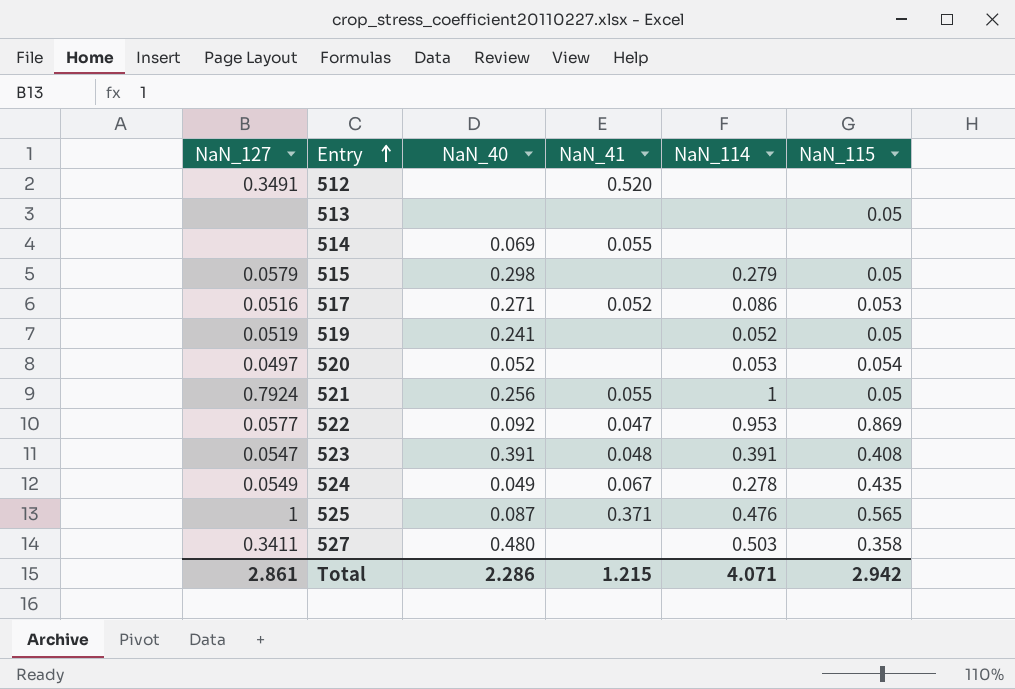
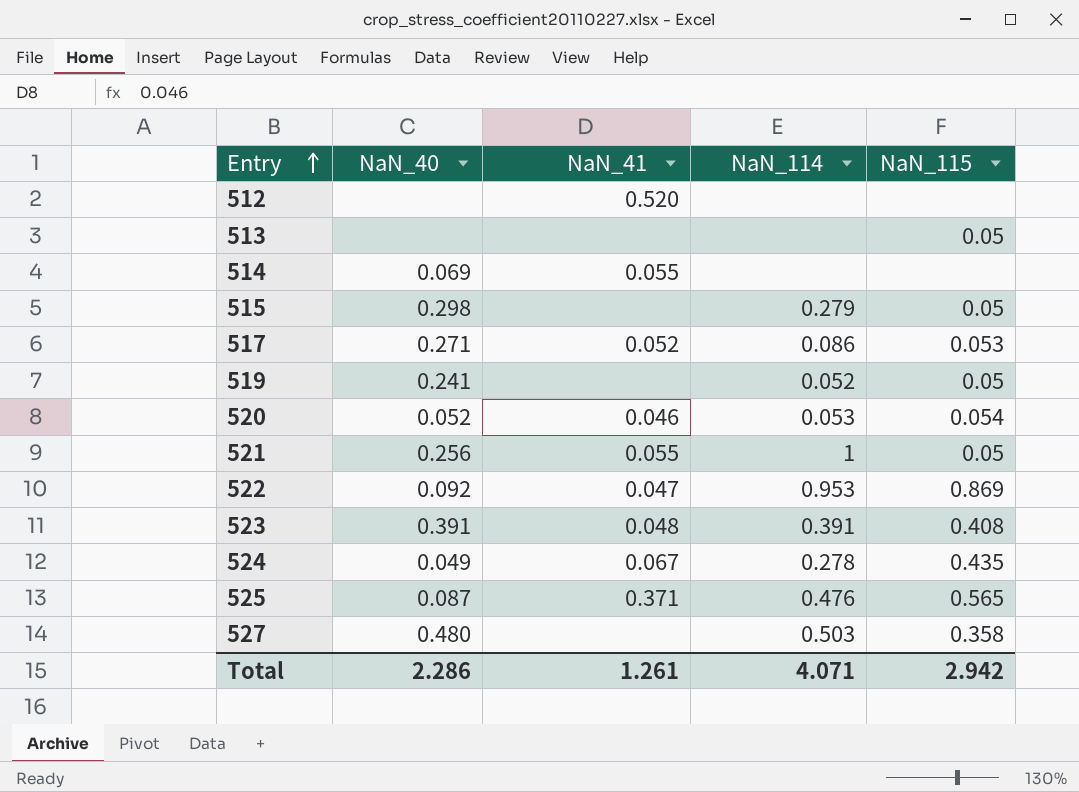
column NaN_127 | position: 1 -> none
520 | NaN_41: none -> 0.046
Total | NaN_41: 1.215 -> 1.261

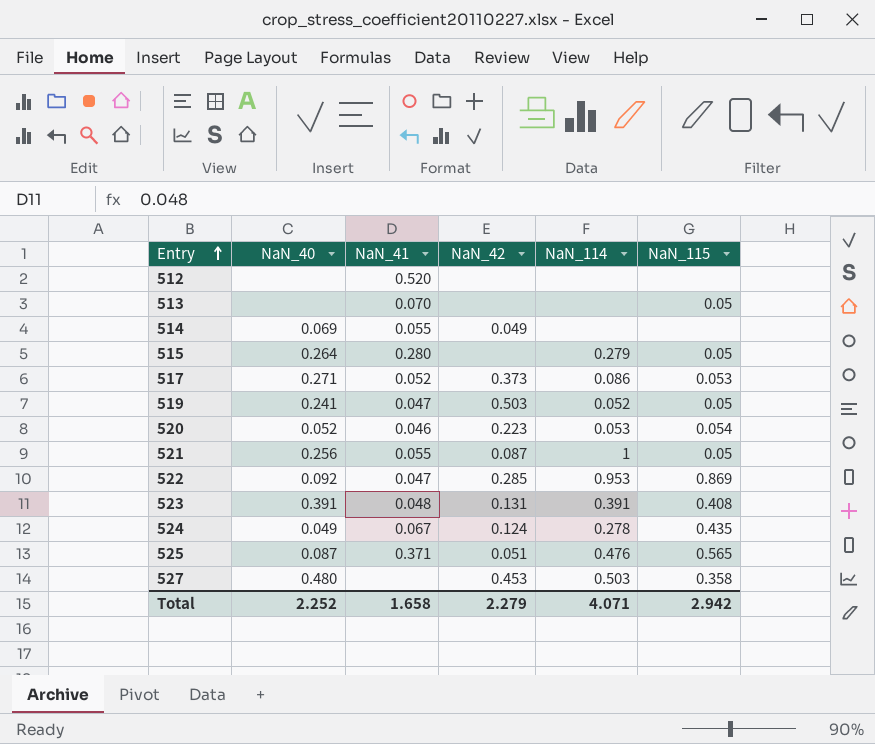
column NaN_42 | position: none -> 4
513 | NaN_41: none -> 0.070
515 | NaN_40: 0.298 -> 0.264
515 | NaN_41: none -> 0.280
519 | NaN_41: none -> 0.047
Total | NaN_40: 2.286 -> 2.252
Total | NaN_41: 1.261 -> 1.658

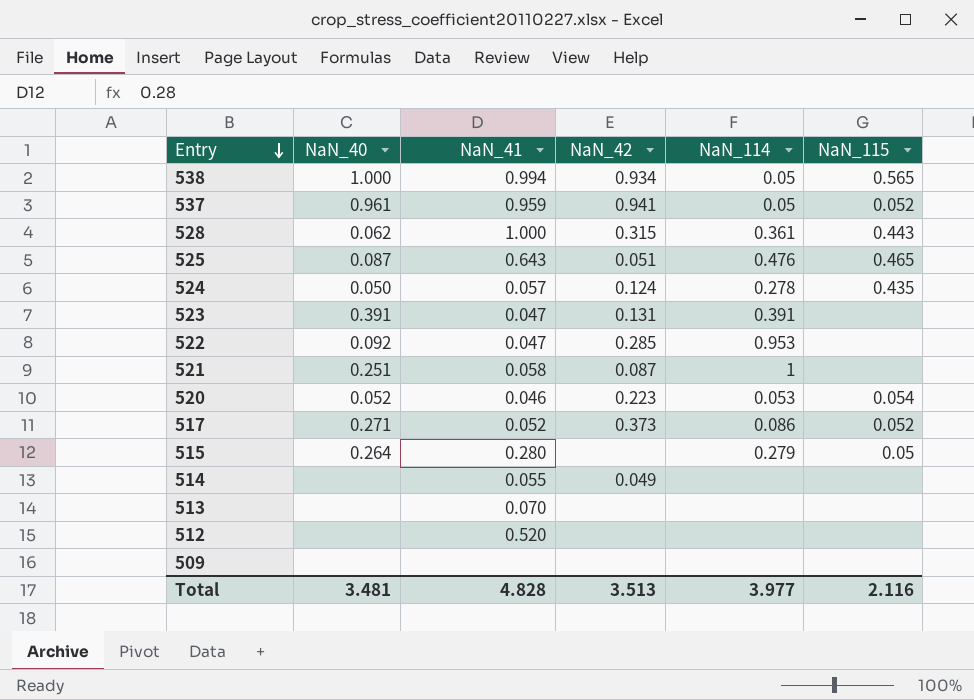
row order: Entry ascending -> Entry descending
row 519: 0.241 | 0.047 | 0.503 | 0.052 | 0.05 -> none
row 527: 0.480 | none | 0.453 | 0.503 | 0.358 -> none
row 538: none -> 1.000 | 0.994 | 0.934 | 0.05 | 0.565
row 537: none -> 0.961 | 0.959 | 0.941 | 0.05 | 0.052
row 528: none -> 0.062 | 1.000 | 0.315 | 0.361 | 0.443
525 | NaN_41: 0.371 -> 0.643
525 | NaN_115: 0.565 -> 0.465
524 | NaN_40: 0.049 -> 0.050
524 | NaN_41: 0.067 -> 0.057
523 | NaN_41: 0.048 -> 0.047
523 | NaN_115: 0.408 -> none
522 | NaN_115: 0.869 -> none
521 | NaN_40: 0.256 -> 0.251
521 | NaN_41: 0.055 -> 0.058
521 | NaN_115: 0.05 -> none
517 | NaN_115: 0.053 -> 0.052
514 | NaN_40: 0.069 -> none
513 | NaN_115: 0.05 -> none
row 509: none -> none | none | none | none | none
Total | NaN_40: 2.252 -> 3.481
Total | NaN_41: 1.658 -> 4.828
Total | NaN_42: 2.279 -> 3.513
Total | NaN_114: 4.071 -> 3.977
Total | NaN_115: 2.942 -> 2.116

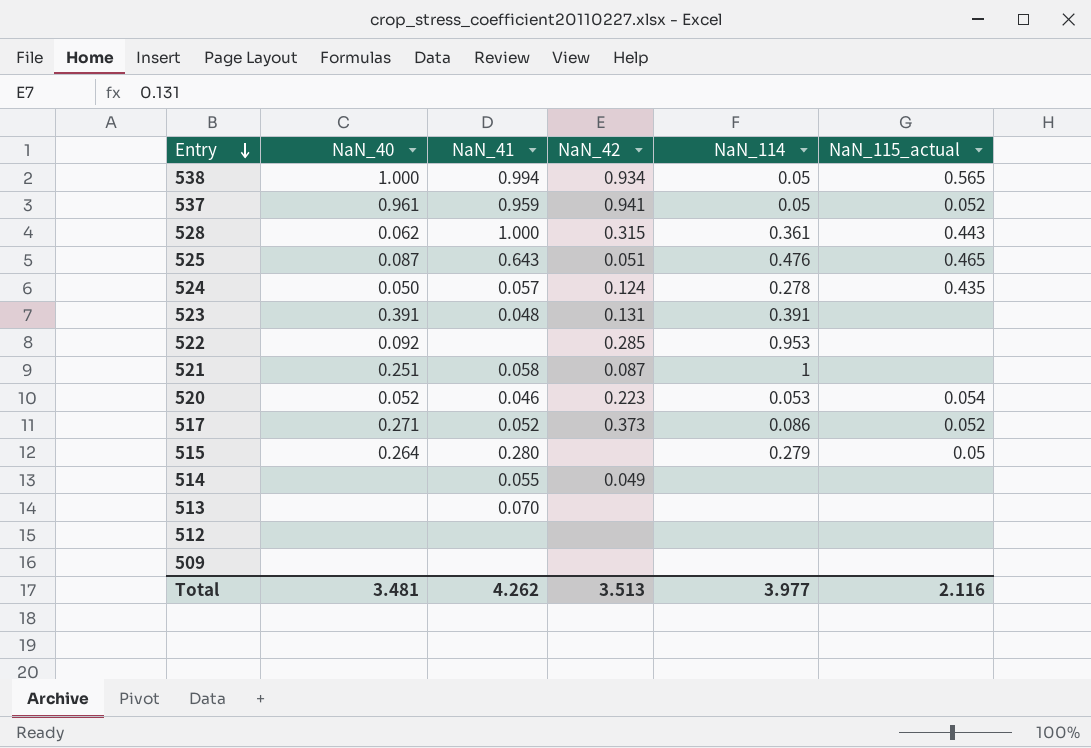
column name: NaN_115 -> NaN_115_actual
523 | NaN_41: 0.047 -> 0.048
522 | NaN_41: 0.047 -> none
512 | NaN_41: 0.520 -> none
Total | NaN_41: 4.828 -> 4.262

